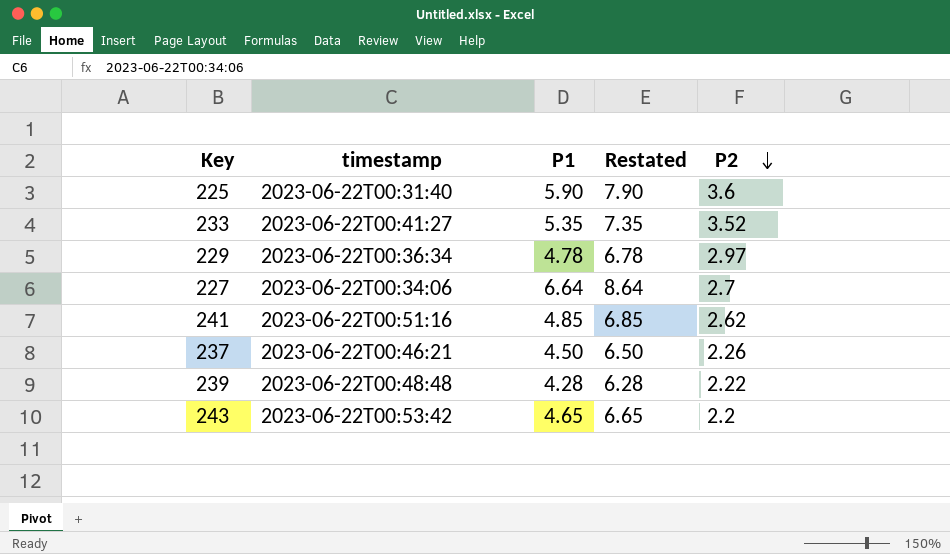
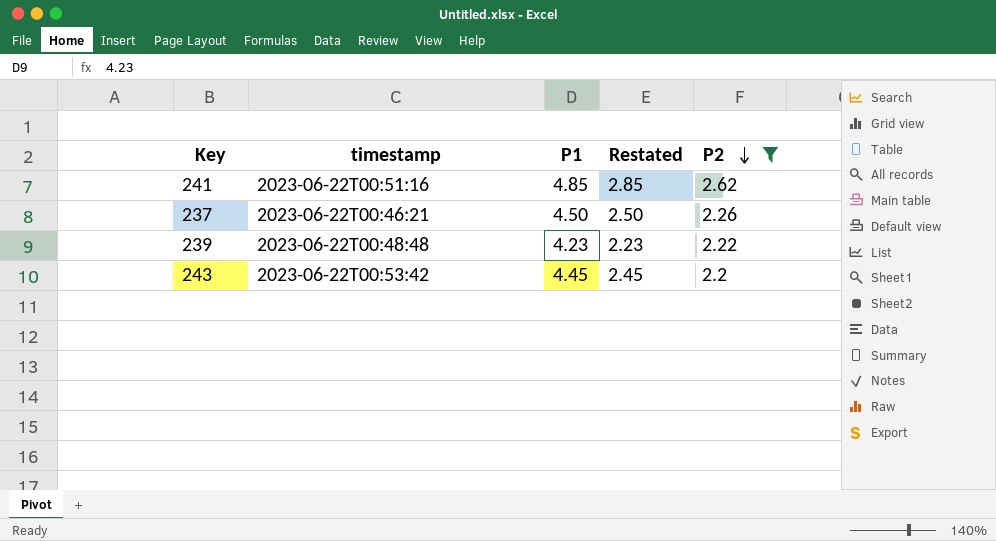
filter: none -> P2 <= 2.62
column Restated | formula: [P1] + 2 -> [P1] - 2
239 | P1: 4.28 -> 4.23
243 | P1: 4.65 -> 4.45

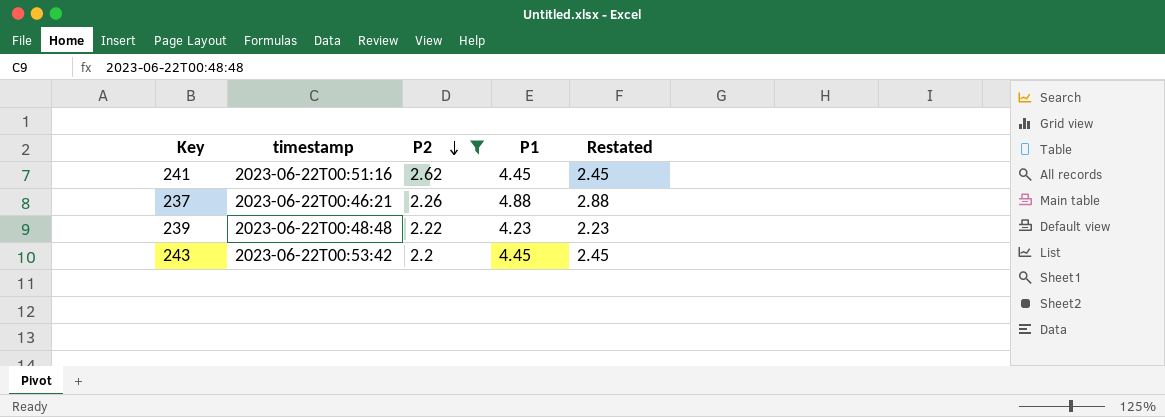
column P2 | position: 5 -> 3
241 | P1: 4.85 -> 4.45
241 | Restated: 2.85 -> 2.45
237 | P1: 4.50 -> 4.88
237 | Restated: 2.50 -> 2.88

